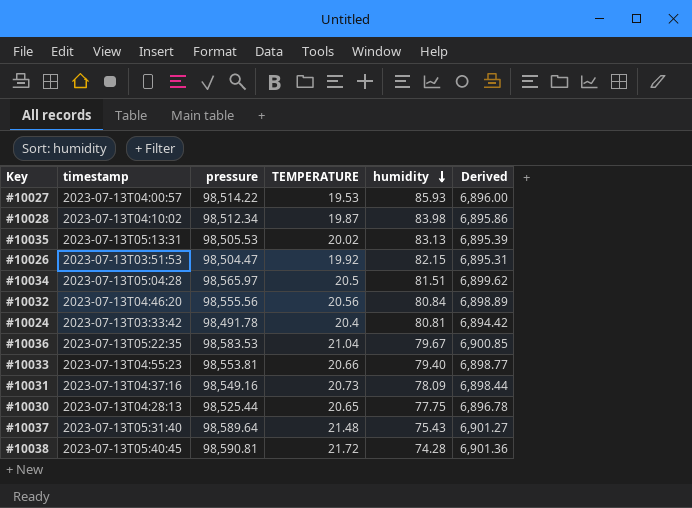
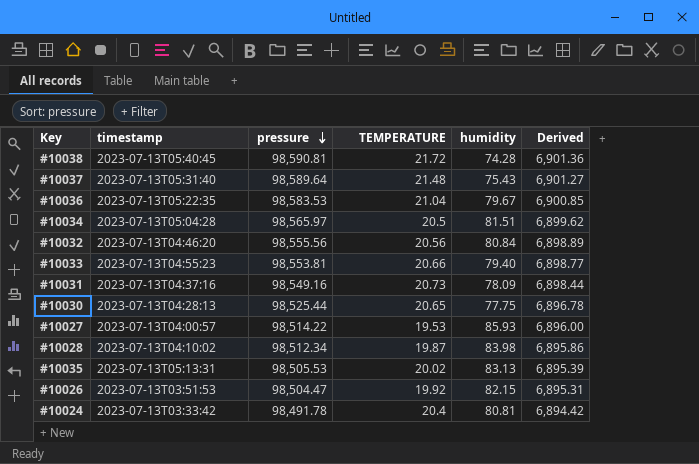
row order: humidity descending -> pressure descending

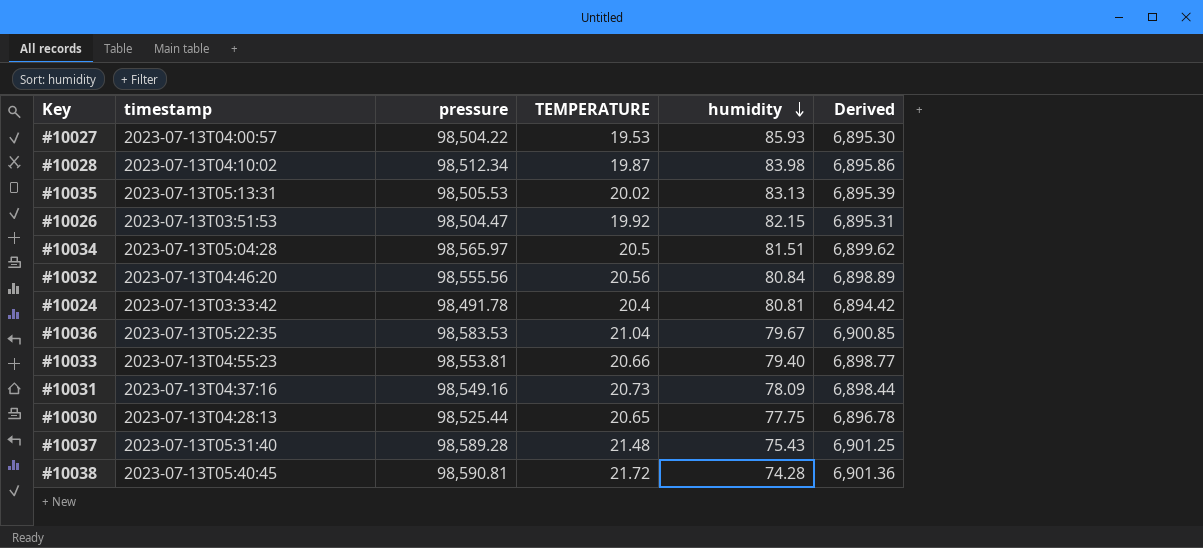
row order: pressure descending -> humidity descending
#10027 | pressure: 98,514.22 -> 98,504.22
#10027 | Derived: 6,896.00 -> 6,895.30
#10037 | pressure: 98,589.64 -> 98,589.28
#10037 | Derived: 6,901.27 -> 6,901.25

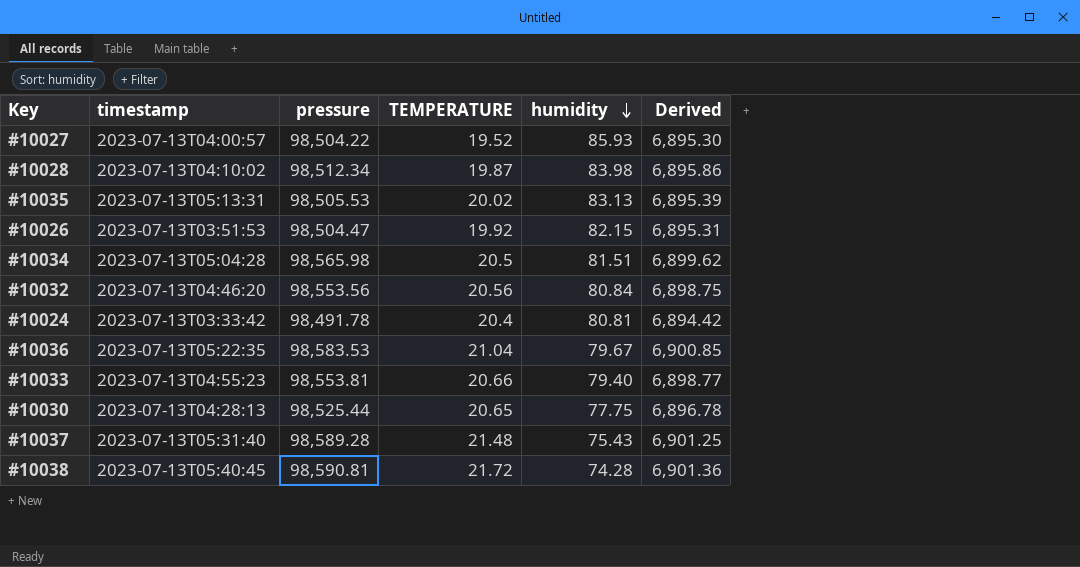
row #10031: 2023-07-13T04:37:16 | 98,549.16 | 20.73 | 78.09 | 6,898.44 -> none
#10027 | TEMPERATURE: 19.53 -> 19.52
#10034 | pressure: 98,565.97 -> 98,565.98
#10032 | pressure: 98,555.56 -> 98,553.56
#10032 | Derived: 6,898.89 -> 6,898.75

